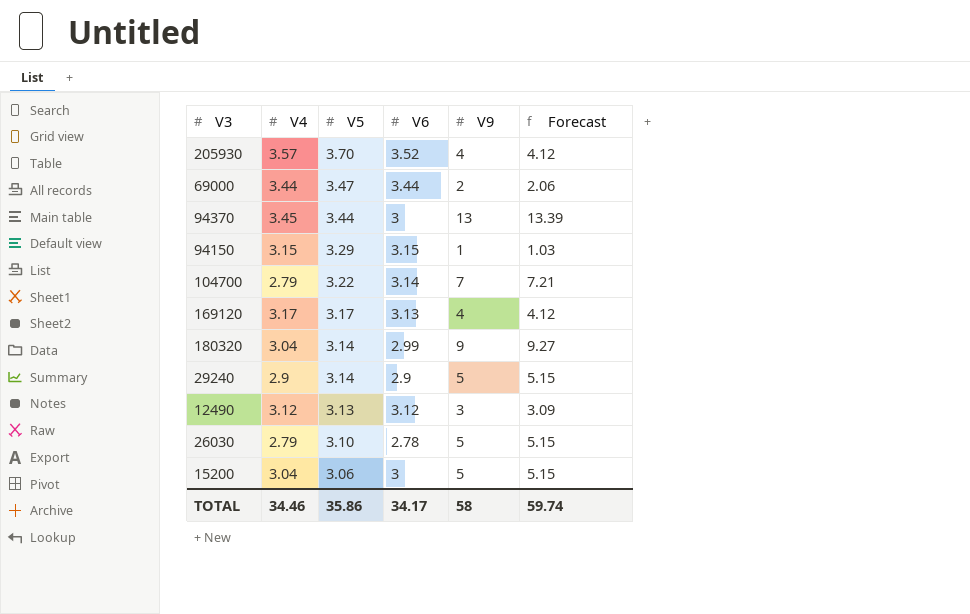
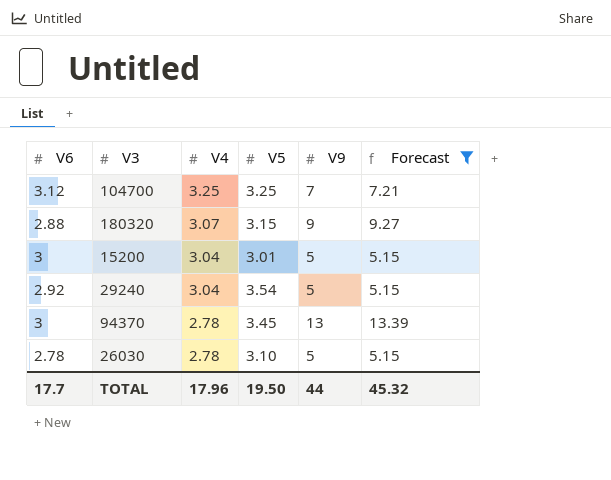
filter: none -> Forecast >= 5.15
row order: V5 descending -> V4 descending
column V6 | position: 4 -> 1
104700 | V6: 3.14 -> 3.12
104700 | V4: 2.79 -> 3.25
104700 | V5: 3.22 -> 3.25
180320 | V6: 2.99 -> 2.88
180320 | V4: 3.04 -> 3.07
180320 | V5: 3.14 -> 3.15
15200 | V5: 3.06 -> 3.01
29240 | V6: 2.9 -> 2.92
29240 | V4: 2.9 -> 3.04
29240 | V5: 3.14 -> 3.54
94370 | V4: 3.45 -> 2.78
94370 | V5: 3.44 -> 3.45
26030 | V4: 2.79 -> 2.78
TOTAL | V6: 34.17 -> 17.7
TOTAL | V4: 34.46 -> 17.96
TOTAL | V5: 35.86 -> 19.50
TOTAL | V9: 58 -> 44
TOTAL | Forecast: 59.74 -> 45.32

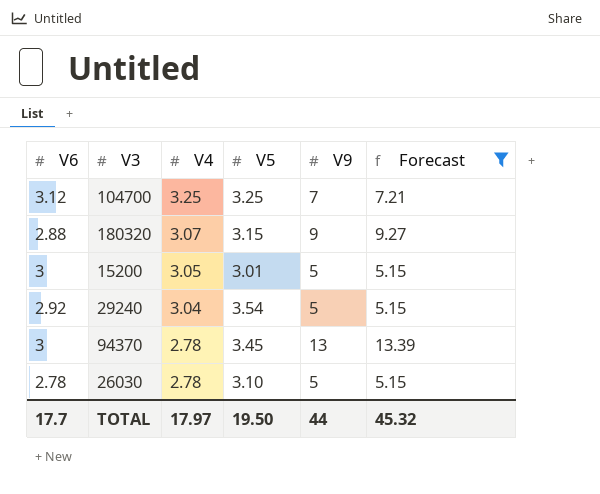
15200 | V4: 3.04 -> 3.05
TOTAL | V4: 17.96 -> 17.97

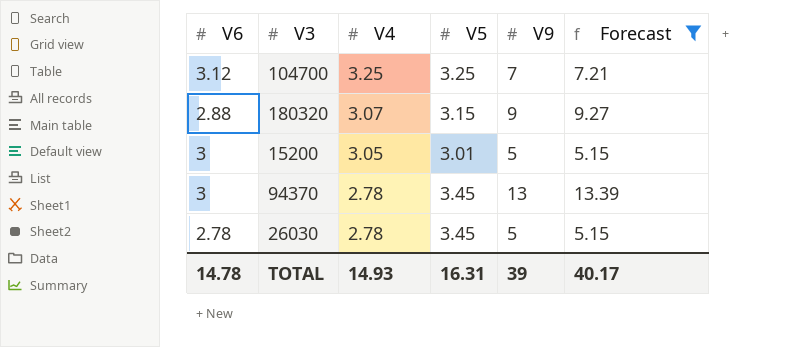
row 29240: 2.92 | 3.04 | 3.54 | 5 | 5.15 -> none
26030 | V5: 3.10 -> 3.45
TOTAL | V6: 17.7 -> 14.78
TOTAL | V4: 17.97 -> 14.93
TOTAL | V5: 19.50 -> 16.31
TOTAL | V9: 44 -> 39
TOTAL | Forecast: 45.32 -> 40.17

